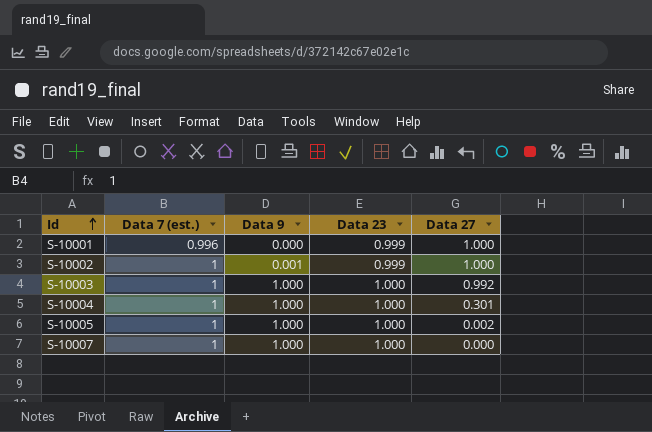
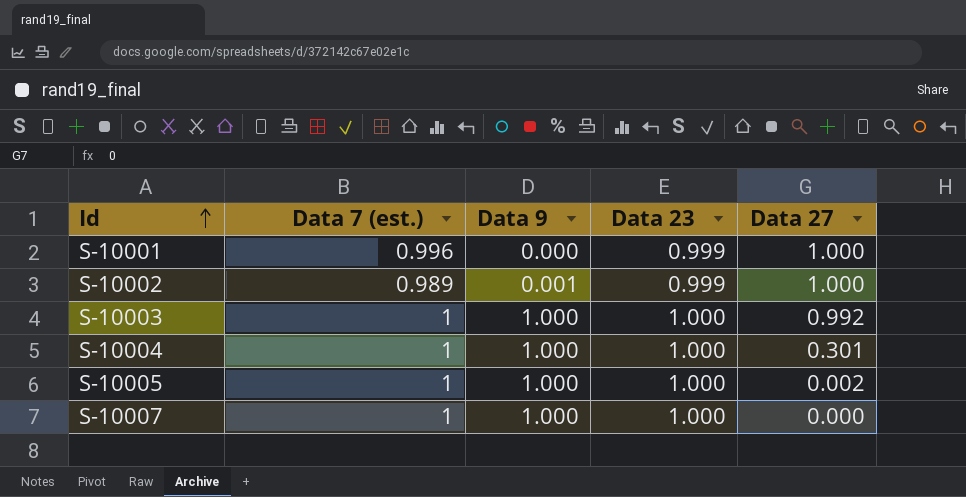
S-10002 | Data 7 (est.): 1 -> 0.989

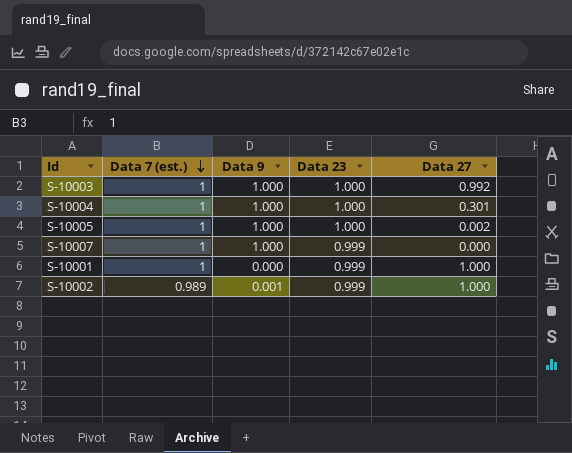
row order: Id ascending -> Data 7 (est.) descending
S-10007 | Data 23: 1.000 -> 0.999
S-10001 | Data 7 (est.): 0.996 -> 1

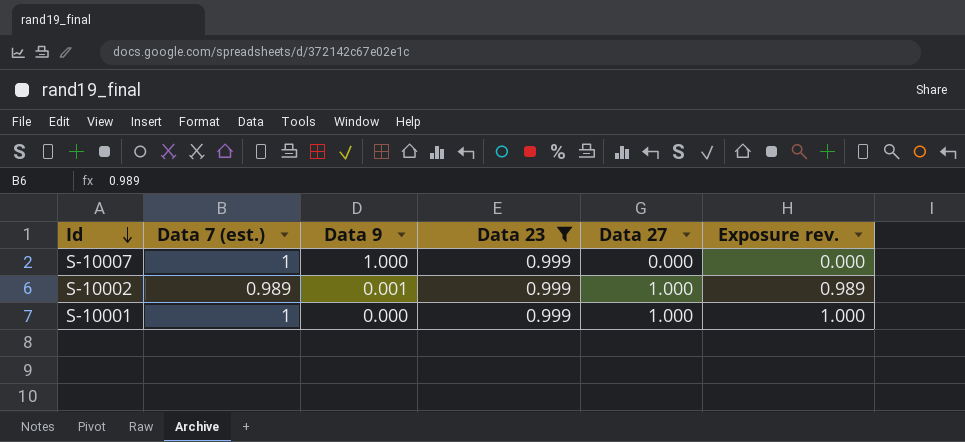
filter: none -> Data 23 = 0.999
row order: Data 7 (est.) descending -> Id descending
column Exposure rev. | formula: none -> [Data 7 (est.)] * [Data 27]

